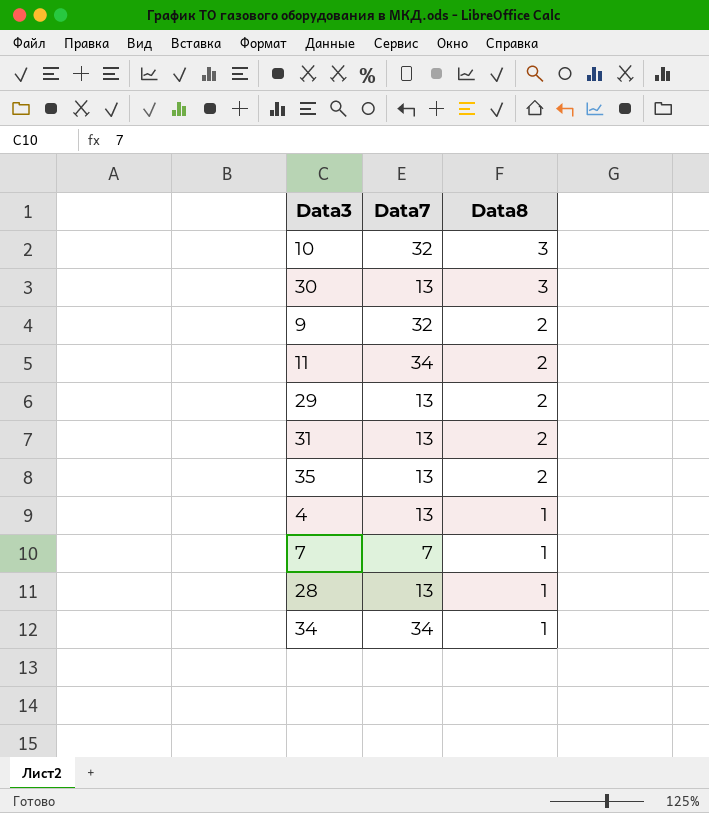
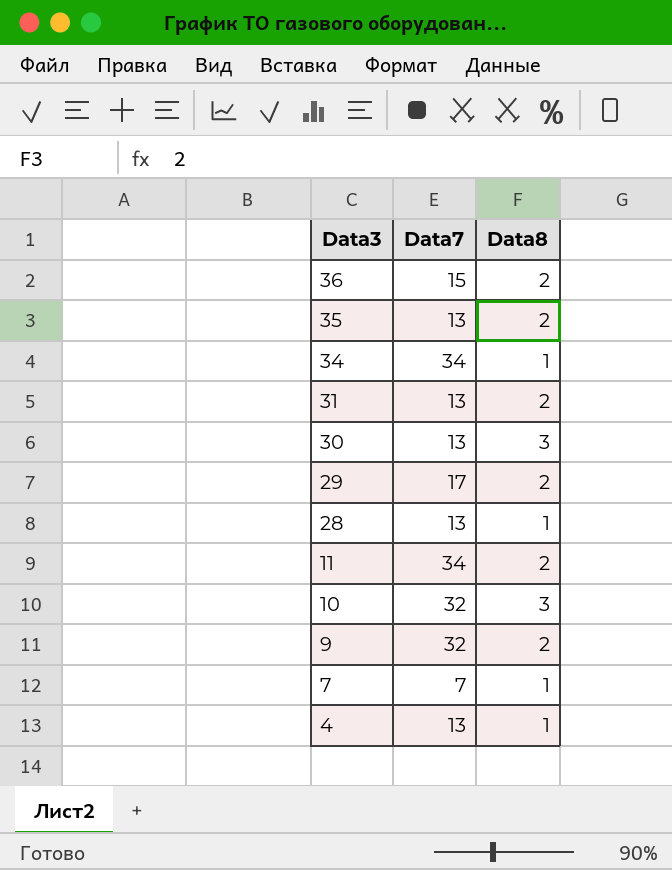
row order: Data8 descending -> Data3 descending
row 36: none -> 15 | 2
29 | Data7: 13 -> 17

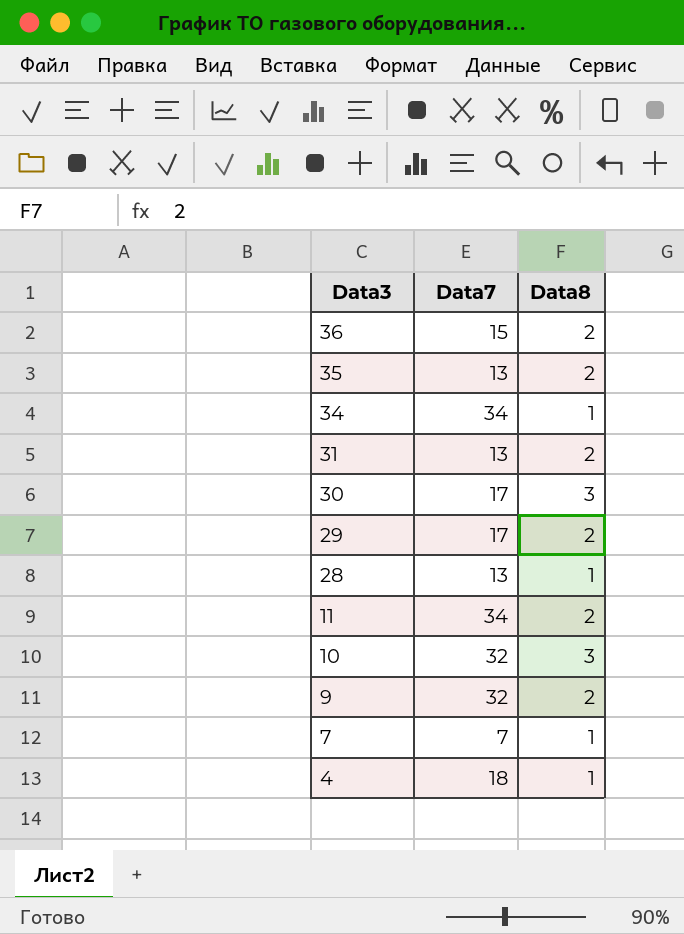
30 | Data7: 13 -> 17
4 | Data7: 13 -> 18

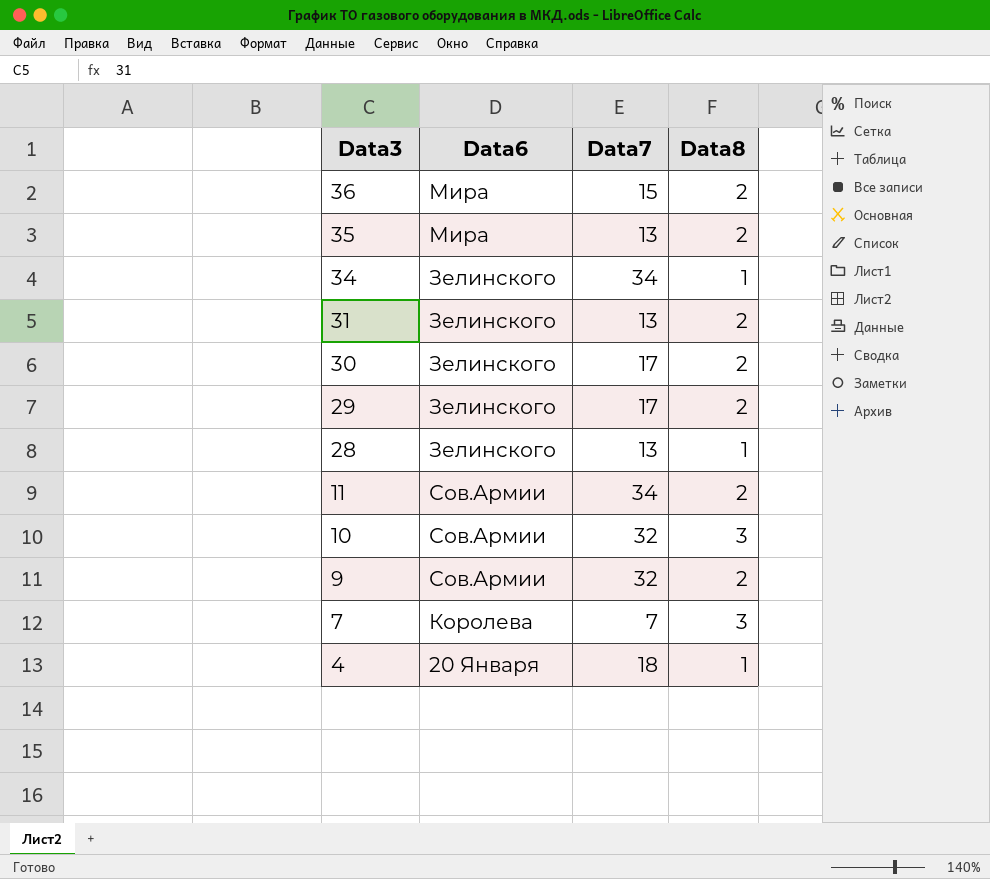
column Data6 | position: none -> 2
30 | Data8: 3 -> 2
7 | Data8: 1 -> 3

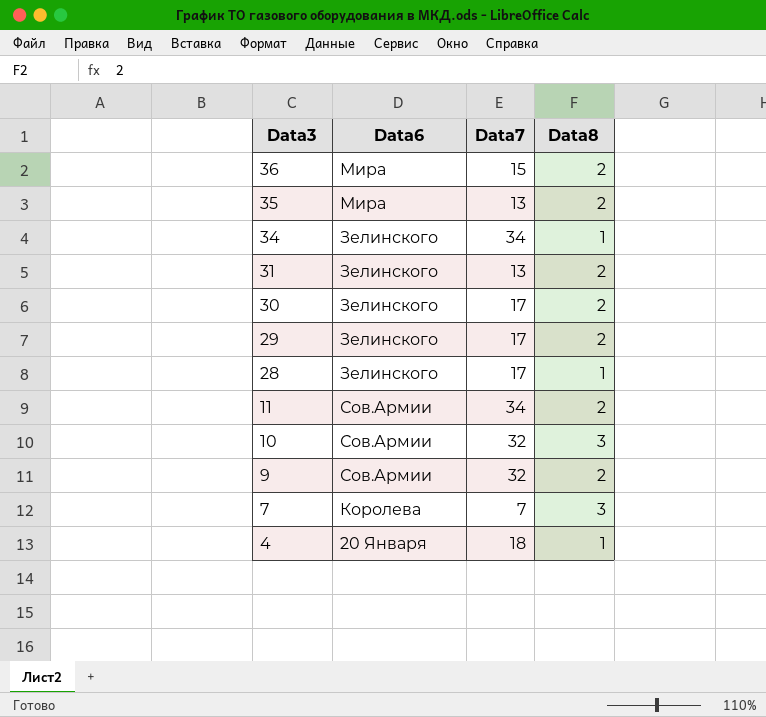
28 | Data7: 13 -> 17

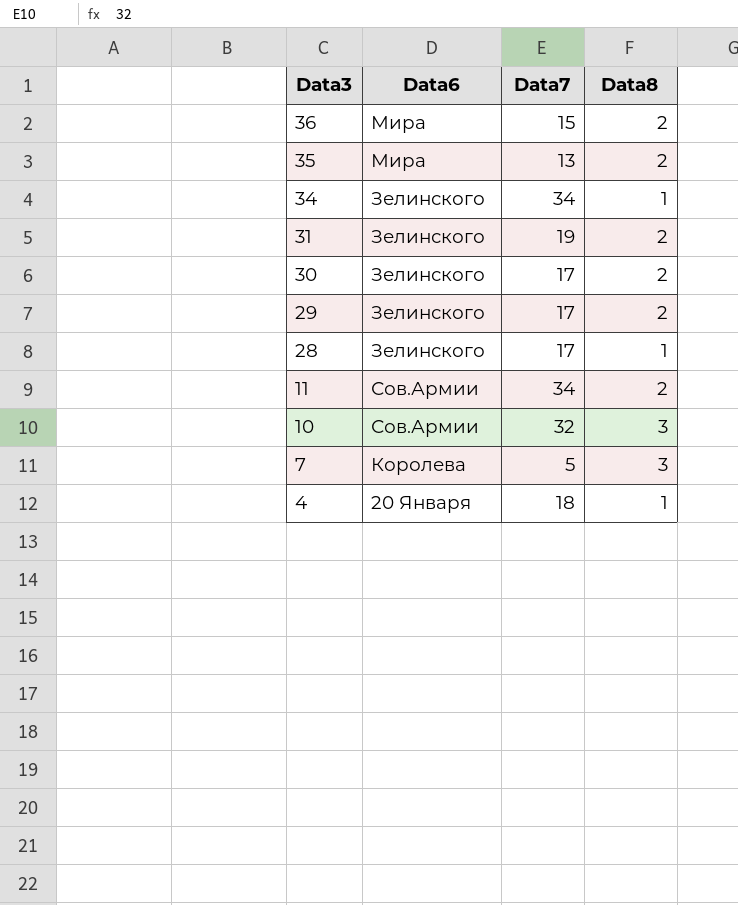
row 9: Сов.Армии | 32 | 2 -> none
31 | Data7: 13 -> 19
7 | Data7: 7 -> 5

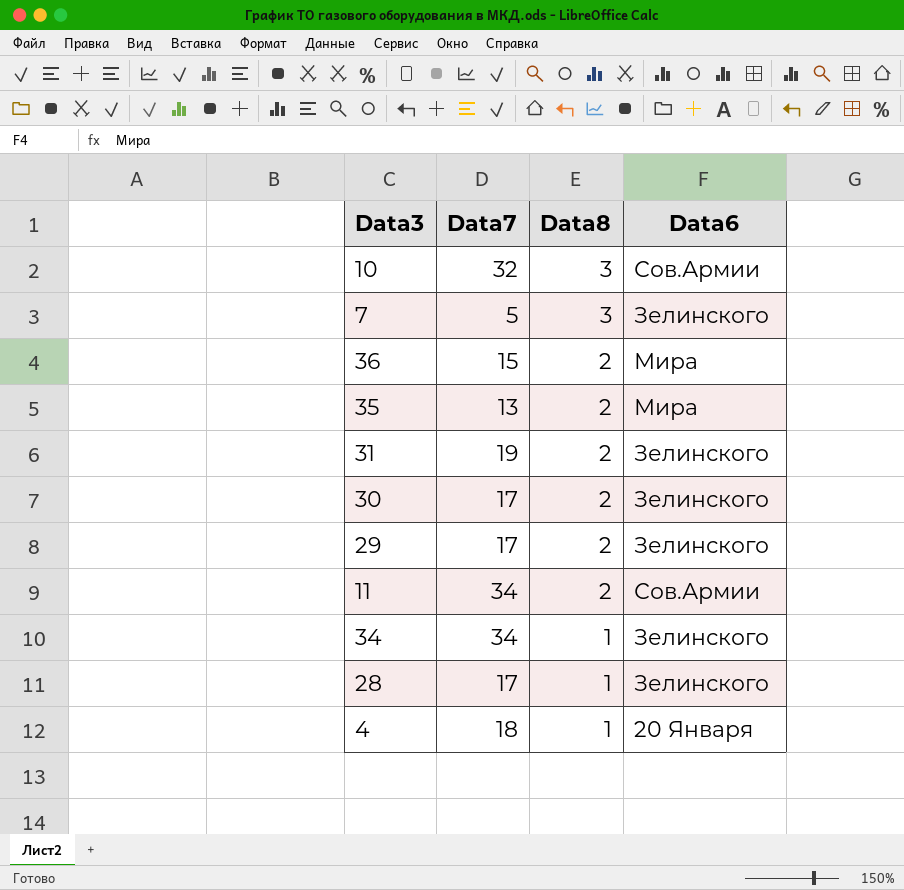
row order: Data3 descending -> Data8 descending
column Data6 | position: 2 -> 4
7 | Data6: Королева -> Зелинского

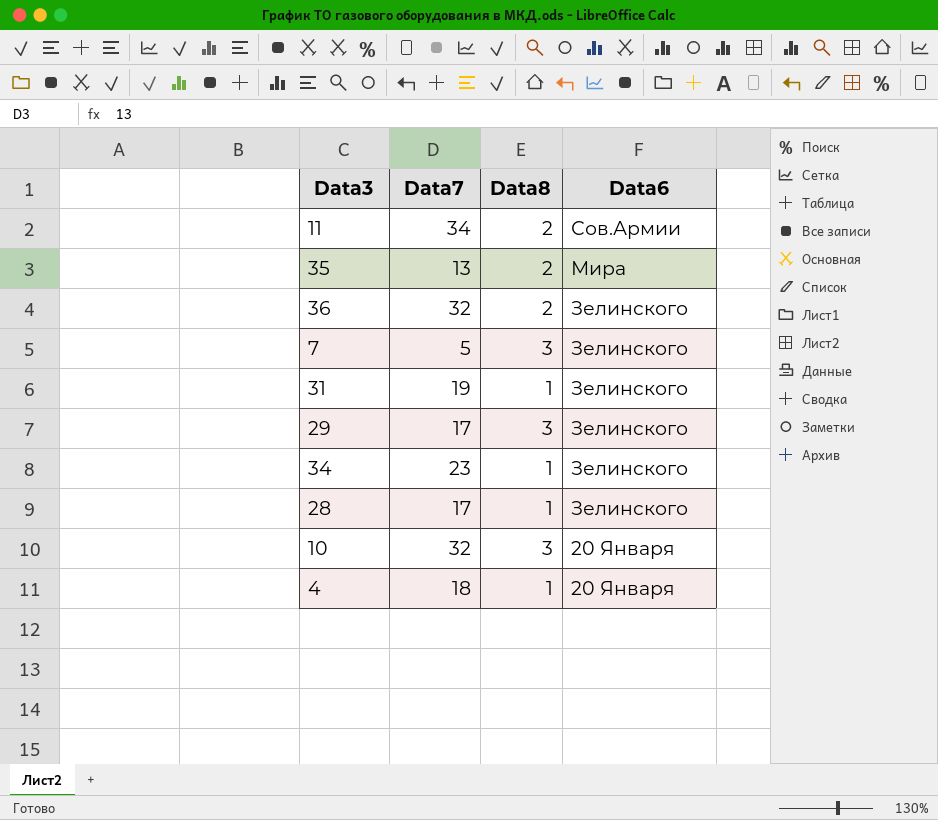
row order: Data8 descending -> Data6 descending
row 30: 17 | 2 | Зелинского -> none
36 | Data7: 15 -> 32
36 | Data6: Мира -> Зелинского
31 | Data8: 2 -> 1
29 | Data8: 2 -> 3
34 | Data7: 34 -> 23
10 | Data6: Сов.Армии -> 20 Января

